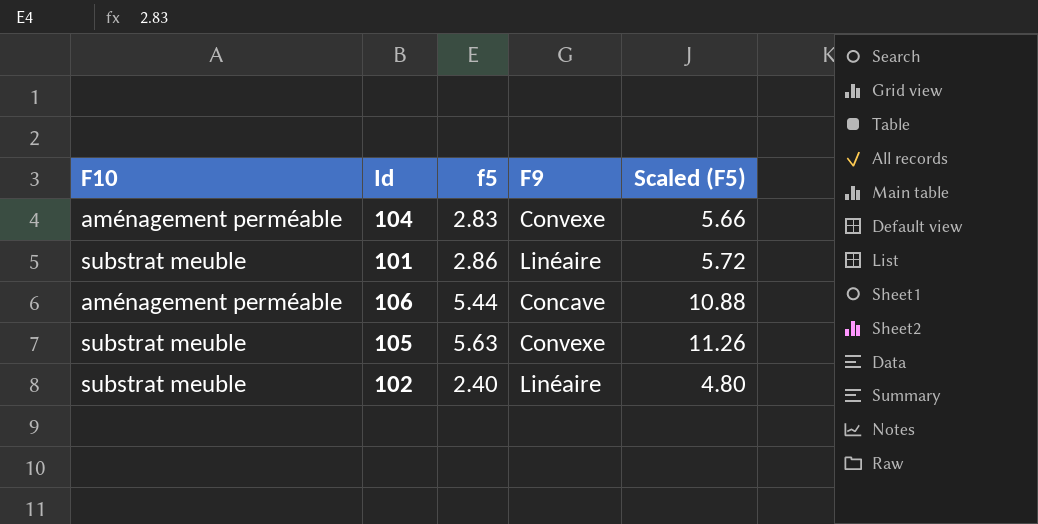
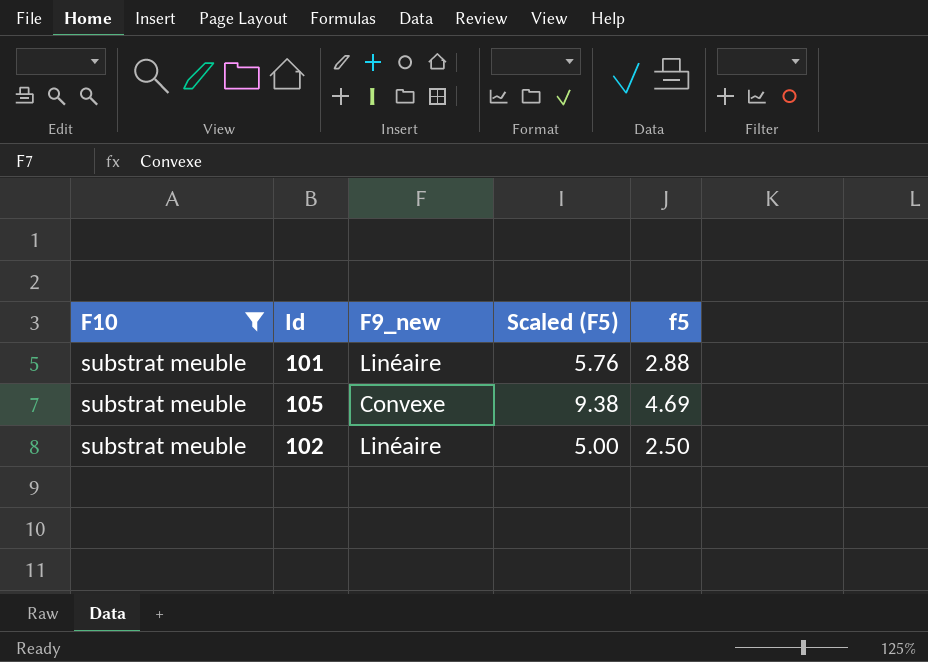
filter: none -> F10 = substrat meuble
column name: F9 -> F9_new
column f5 | position: 3 -> 5
101 | Scaled (F5): 5.72 -> 5.76
101 | f5: 2.86 -> 2.88
105 | Scaled (F5): 11.26 -> 9.38
105 | f5: 5.63 -> 4.69
102 | Scaled (F5): 4.80 -> 5.00
102 | f5: 2.40 -> 2.50

